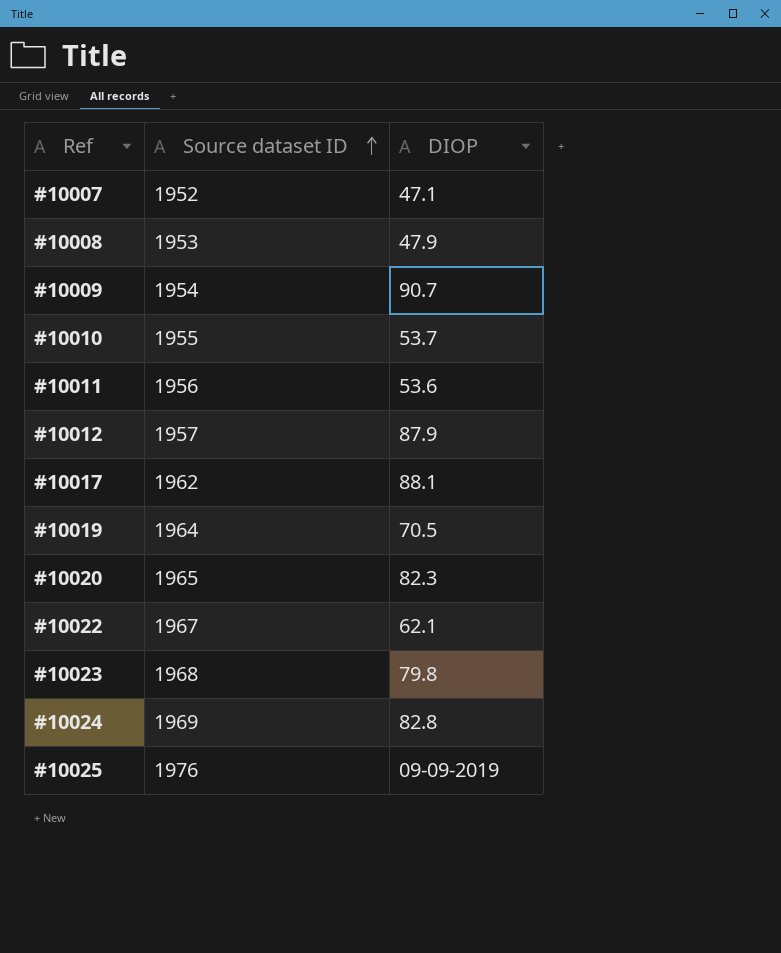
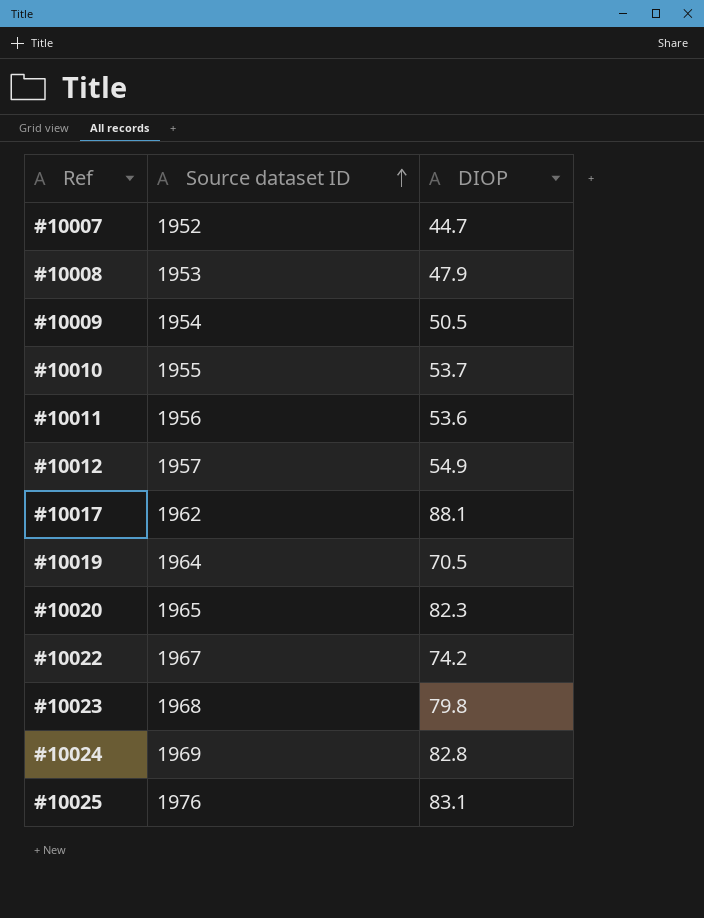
#10007 | DIOP: 47.1 -> 44.7
#10009 | DIOP: 90.7 -> 50.5
#10012 | DIOP: 87.9 -> 54.9
#10022 | DIOP: 62.1 -> 74.2
#10025 | DIOP: 09-09-2019 -> 83.1

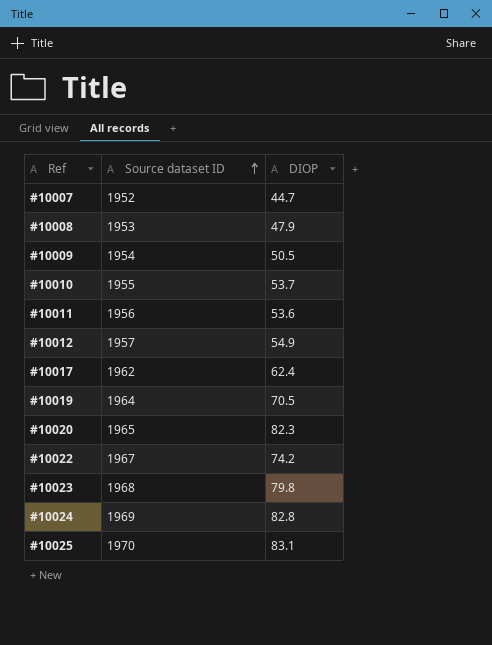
#10017 | DIOP: 88.1 -> 62.4
#10025 | Source dataset ID: 1976 -> 1970

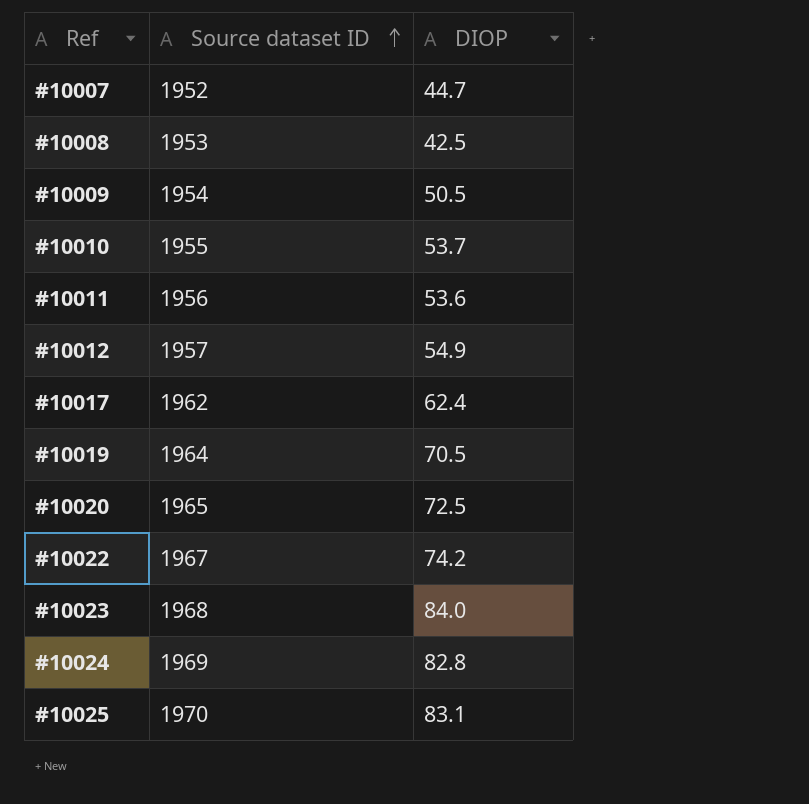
#10008 | DIOP: 47.9 -> 42.5
#10020 | DIOP: 82.3 -> 72.5
#10023 | DIOP: 79.8 -> 84.0

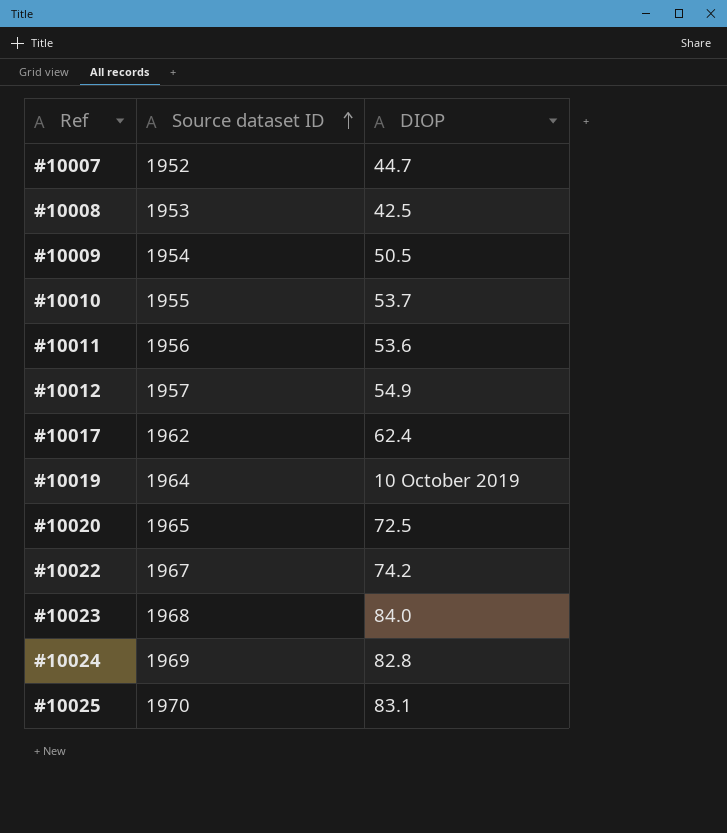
#10019 | DIOP: 70.5 -> 10 October 2019

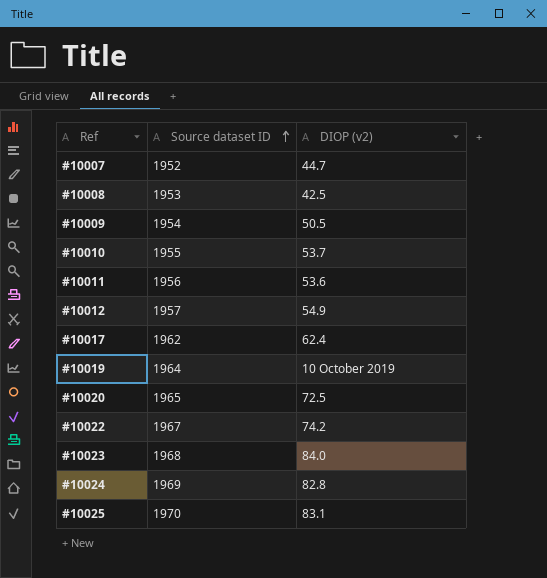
column name: DIOP -> DIOP (v2)

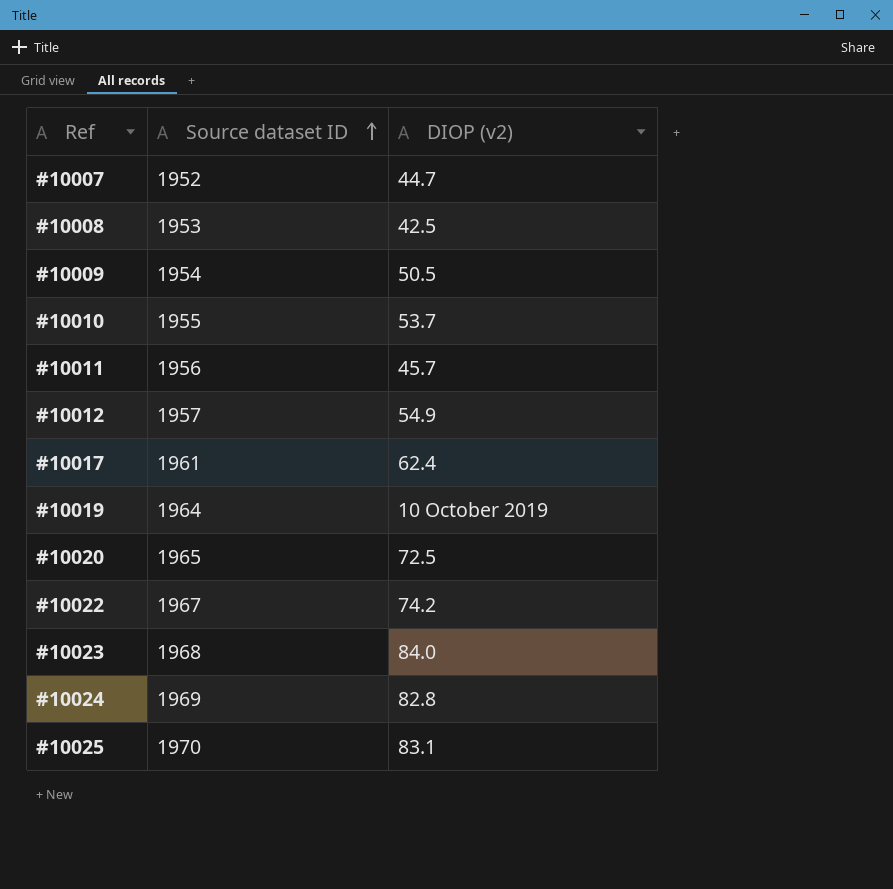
#10011 | DIOP (v2): 53.6 -> 45.7
#10017 | Source dataset ID: 1962 -> 1961

